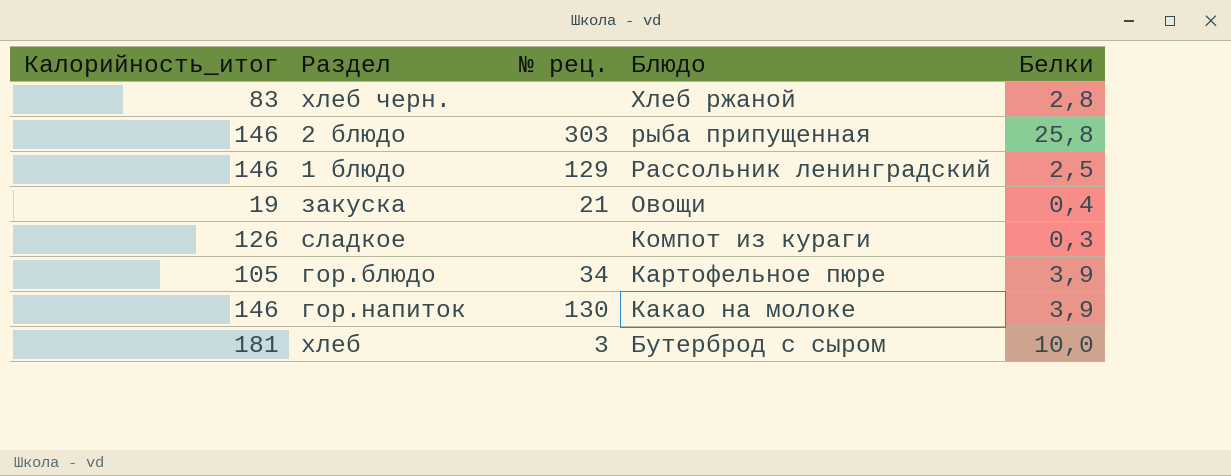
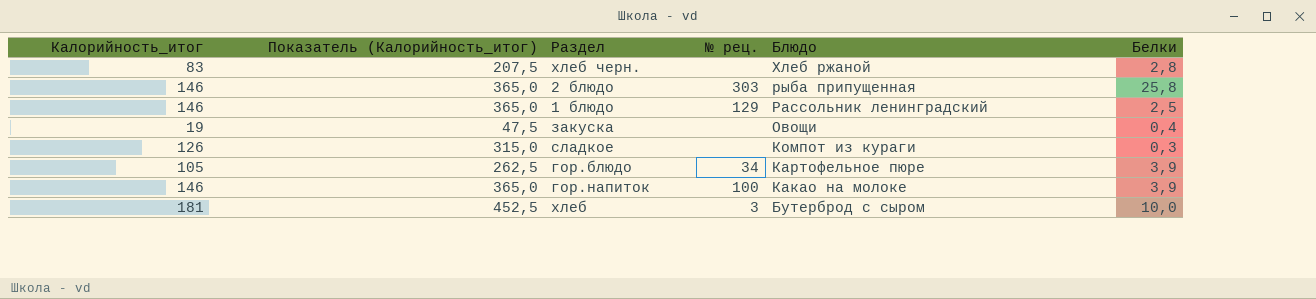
column Показатель (Калорийность_итог) | formula: none -> [Калорийность_итог] * 2,5
закуска | № рец.: 21 -> none
гор.напиток | № рец.: 130 -> 100

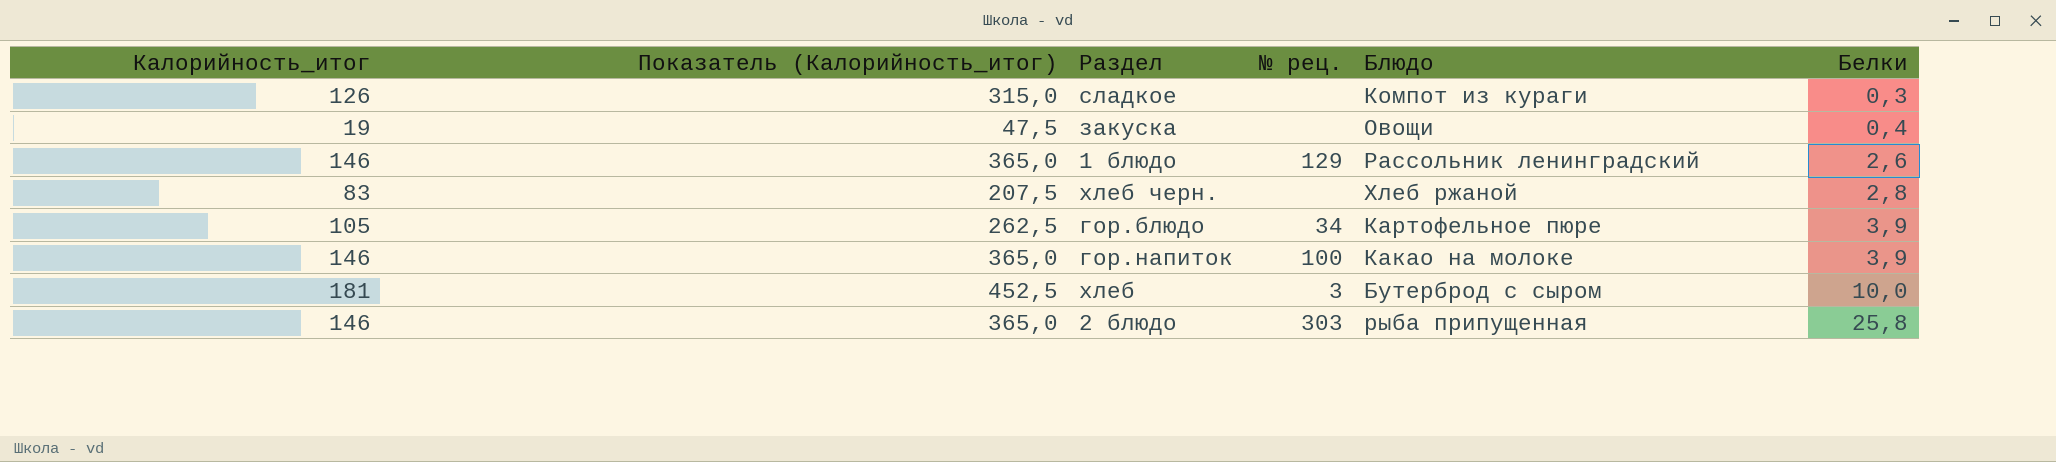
row order: Блюдо descending -> Белки ascending
1 блюдо | Белки: 2,5 -> 2,6

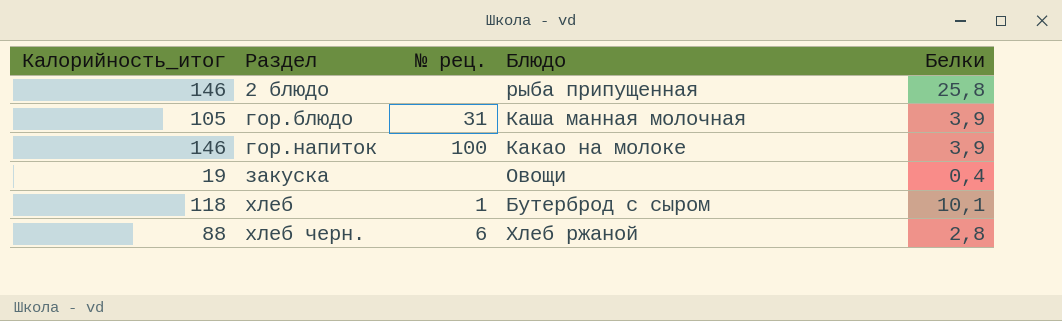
row order: Белки ascending -> Раздел ascending
column Показатель (Калорийность_итог) | formula: [Калорийность_итог] * 2,5 -> none
row сладкое: 126 | 315,0 | none | Компот из кураги | 0,3 -> none
row 1 блюдо: 146 | 365,0 | 129 | Рассольник ленинградский | 2,6 -> none
2 блюдо | № рец.: 303 -> none
гор.блюдо | № рец.: 34 -> 31
гор.блюдо | Блюдо: Картофельное пюре -> Каша манная молочная
хлеб | Калорийность_итог: 181 -> 118
хлеб | № рец.: 3 -> 1
хлеб | Белки: 10,0 -> 10,1
хлеб черн. | Калорийность_итог: 83 -> 88
хлеб черн. | № рец.: none -> 6

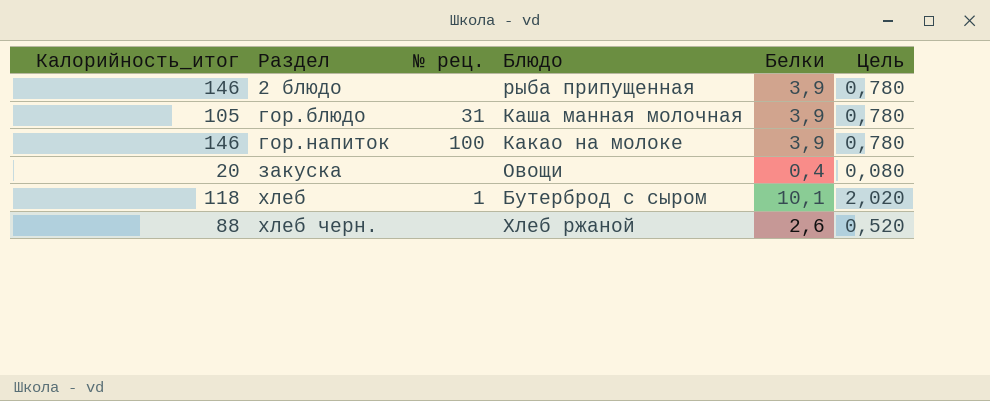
column Цель | formula: none -> [Белки] * 0,2
2 блюдо | Белки: 25,8 -> 3,9
закуска | Калорийность_итог: 19 -> 20
хлеб черн. | № рец.: 6 -> none
хлеб черн. | Белки: 2,8 -> 2,6

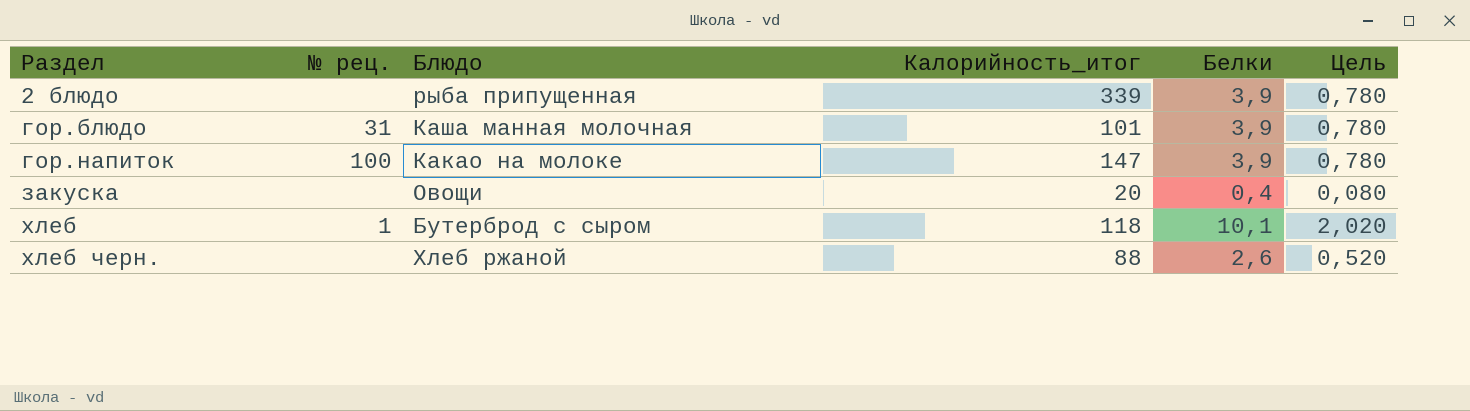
column Калорийность_итог | position: 1 -> 4
2 блюдо | Калорийность_итог: 146 -> 339
гор.блюдо | Калорийность_итог: 105 -> 101
гор.напиток | Калорийность_итог: 146 -> 147

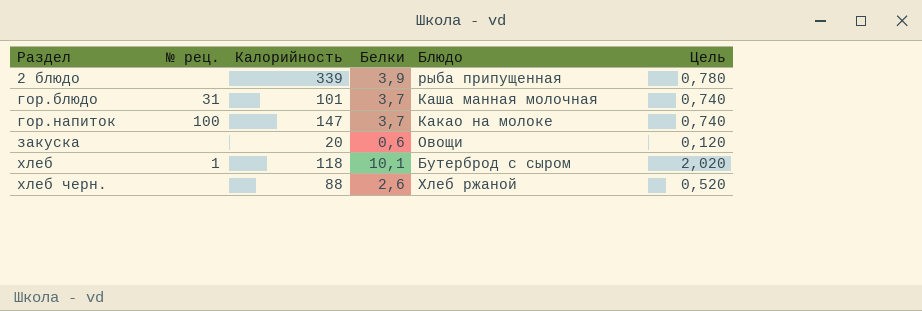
column name: Калорийность_итог -> Калорийность
column Блюдо | position: 3 -> 5
гор.блюдо | Белки: 3,9 -> 3,7
гор.блюдо | Цель: 0,780 -> 0,740
гор.напиток | Белки: 3,9 -> 3,7
гор.напиток | Цель: 0,780 -> 0,740
закуска | Белки: 0,4 -> 0,6
закуска | Цель: 0,080 -> 0,120

